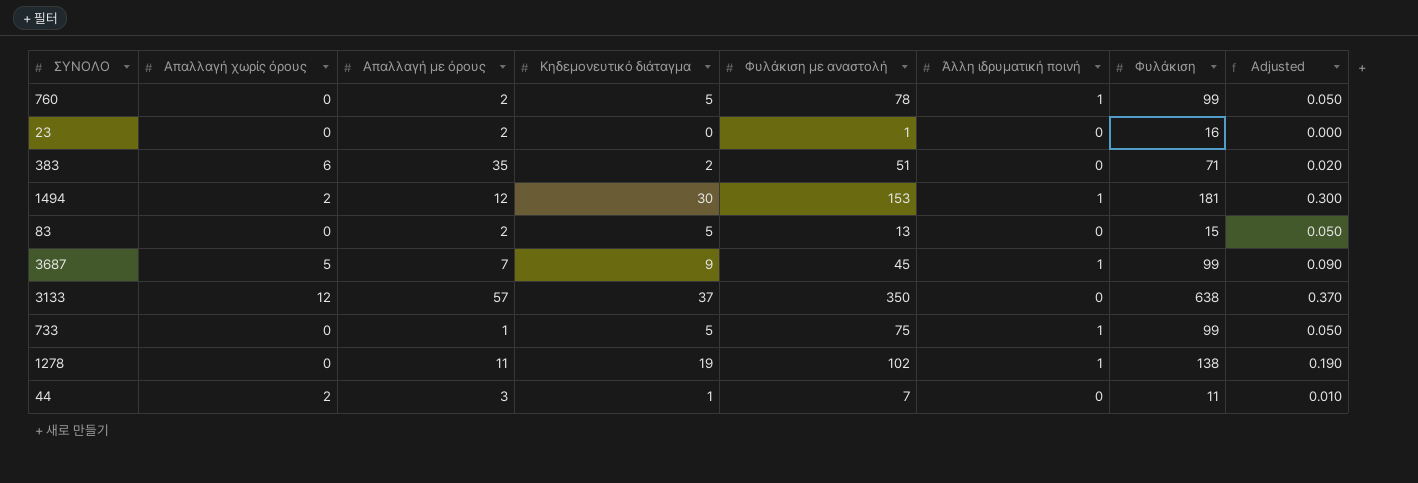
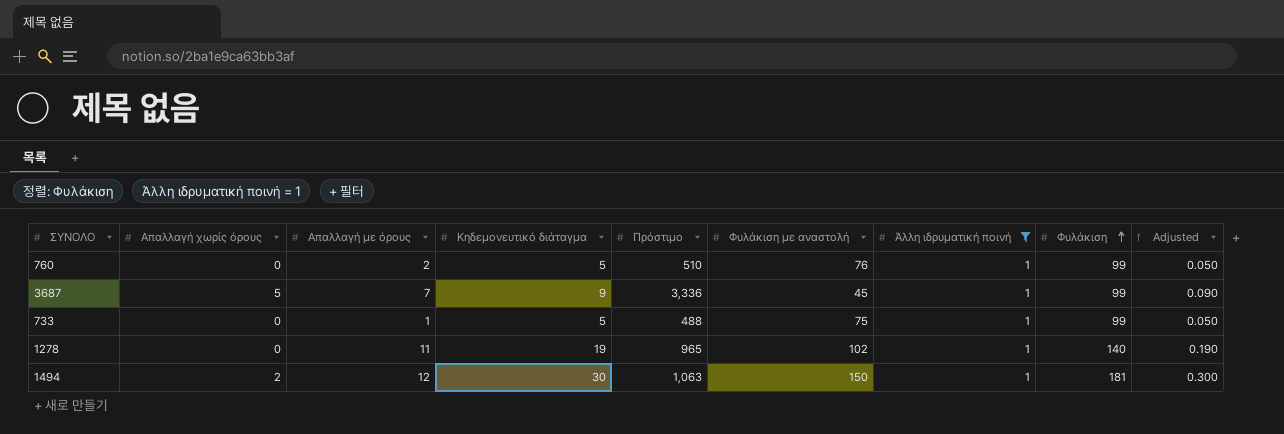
filter: none -> Άλλη ιδρυματική ποινή = 1
row order: none -> Φυλάκιση ascending
column Πρόστιμο | position: none -> 5
760 | Φυλάκιση με αναστολή: 78 -> 76
1278 | Φυλάκιση: 138 -> 140
1494 | Φυλάκιση με αναστολή: 153 -> 150

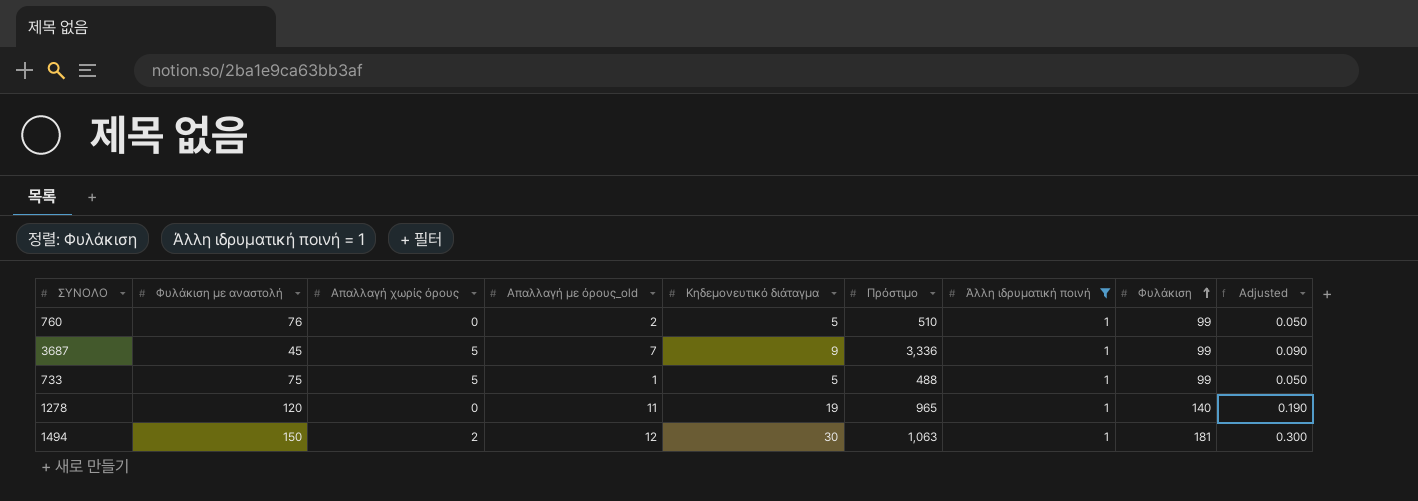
column Φυλάκιση με αναστολή | position: 6 -> 2
column name: Aπαλλαγή με όρους -> Aπαλλαγή με όρους_old
733 | Aπαλλαγή χωρίς όρους: 0 -> 5
1278 | Φυλάκιση με αναστολή: 102 -> 120

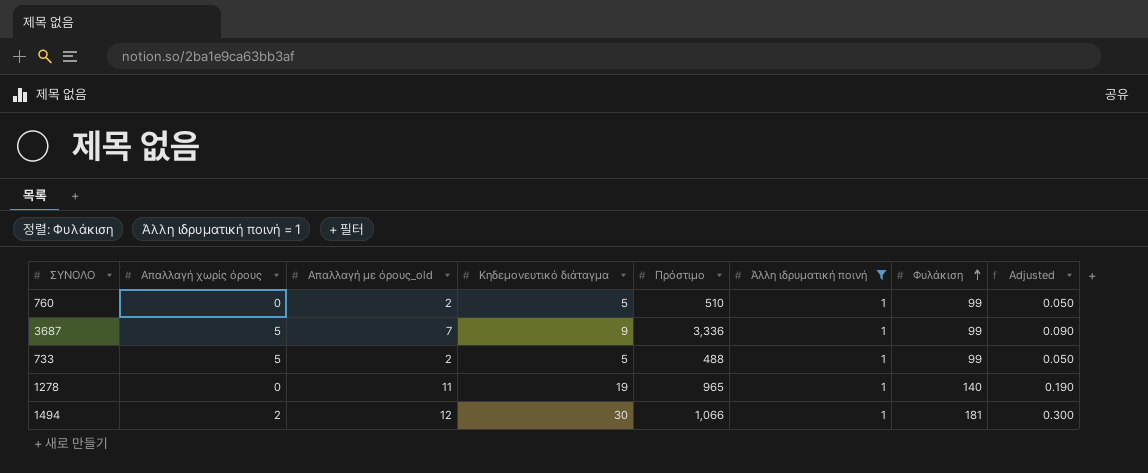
column Φυλάκιση με αναστολή | position: 2 -> none
733 | Aπαλλαγή με όρους_old: 1 -> 2
1494 | Πρόστιμο: 1,063 -> 1,066

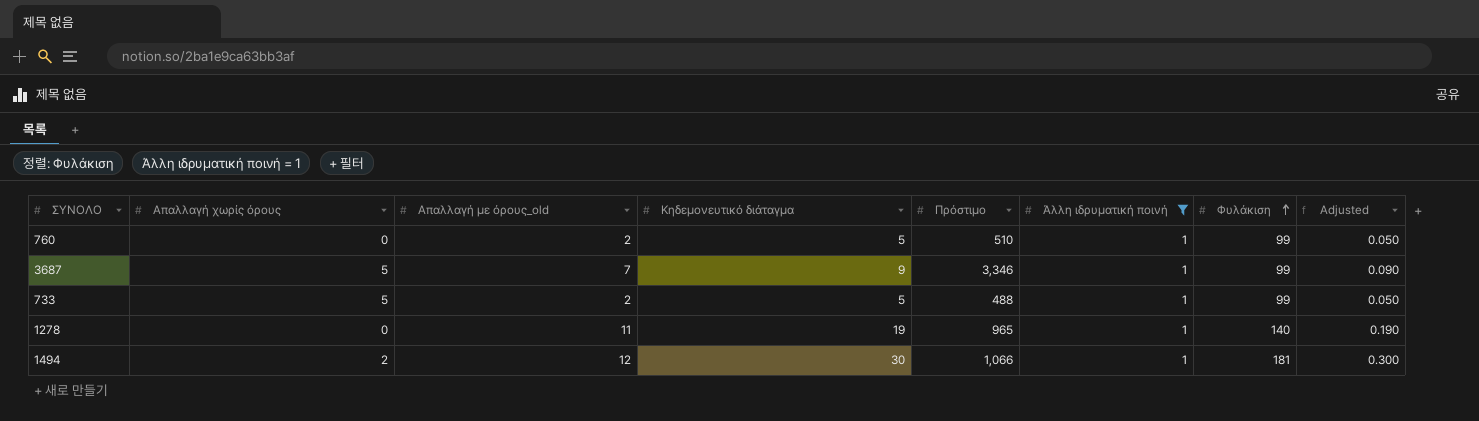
3687 | Πρόστιμο: 3,336 -> 3,346

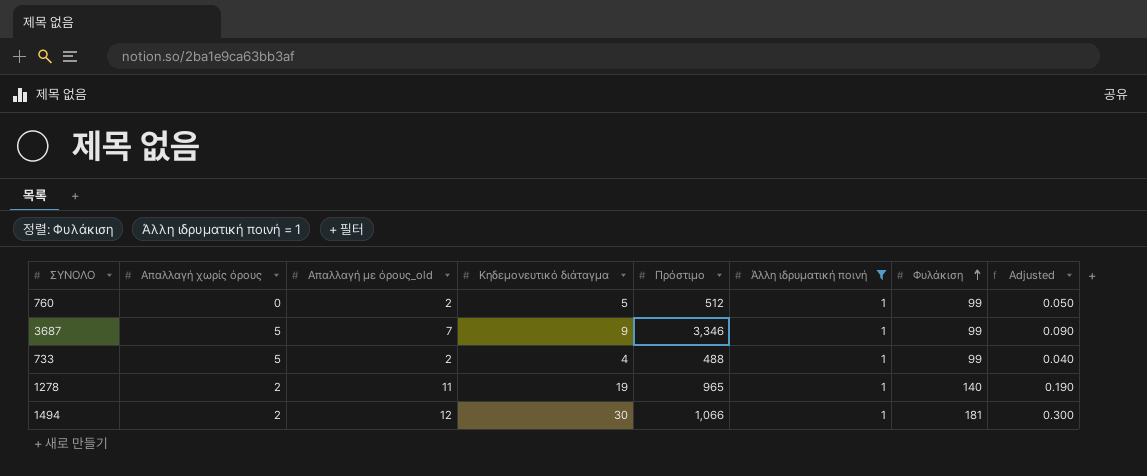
760 | Πρόστιμο: 510 -> 512
733 | Kηδεμονευτικό διάταγμα: 5 -> 4
733 | Adjusted: 0.050 -> 0.040
1278 | Aπαλλαγή χωρίς όρους: 0 -> 2

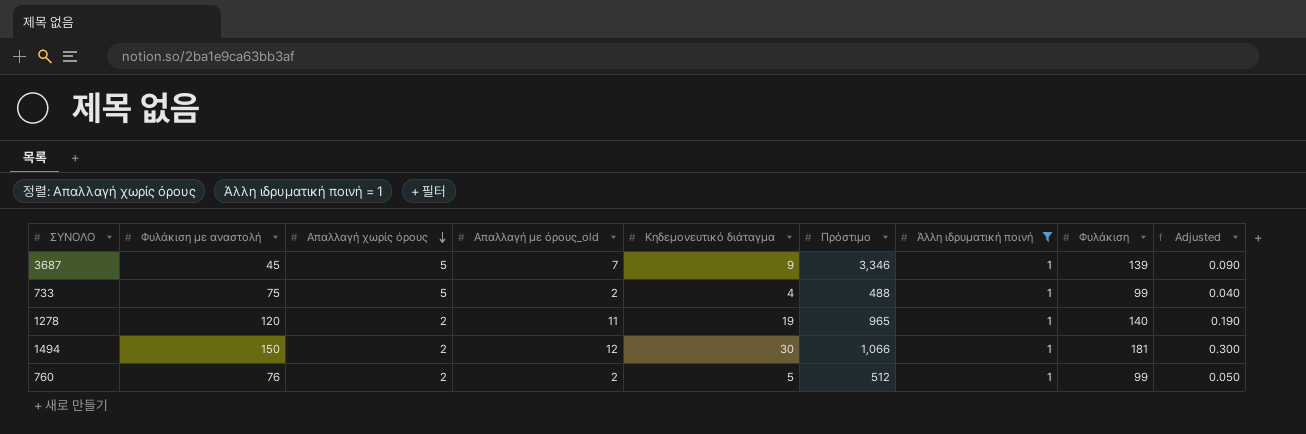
row order: Φυλάκιση ascending -> Aπαλλαγή χωρίς όρους descending
column Φυλάκιση με αναστολή | position: none -> 2
3687 | Φυλάκιση: 99 -> 139
760 | Aπαλλαγή χωρίς όρους: 0 -> 2

